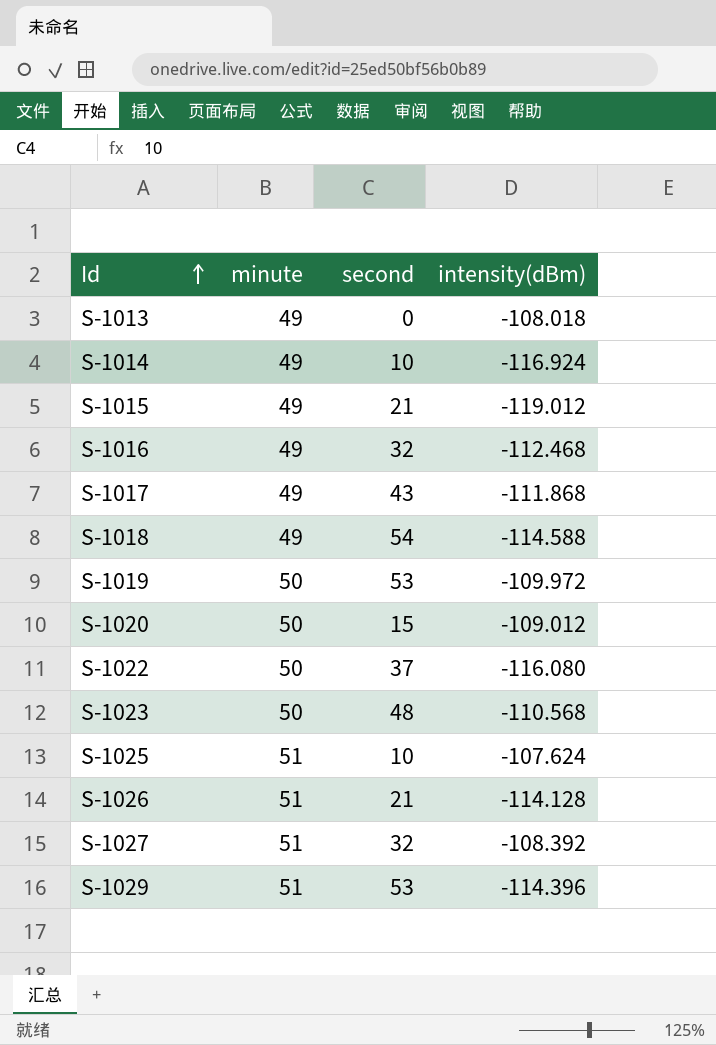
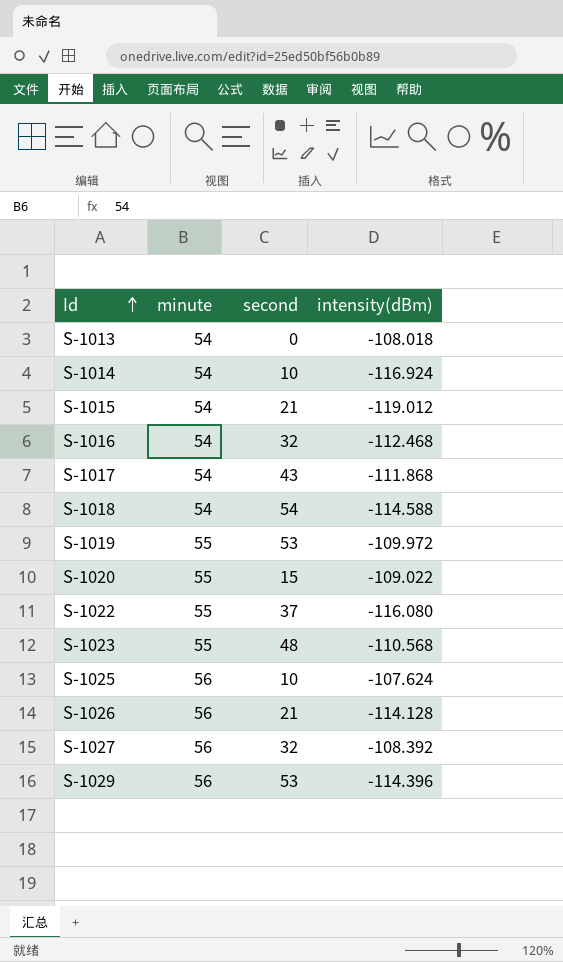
S-1013 | minute: 49 -> 54
S-1014 | minute: 49 -> 54
S-1015 | minute: 49 -> 54
S-1016 | minute: 49 -> 54
S-1017 | minute: 49 -> 54
S-1018 | minute: 49 -> 54
S-1019 | minute: 50 -> 55
S-1020 | minute: 50 -> 55
S-1020 | intensity(dBm): -109.012 -> -109.022
S-1022 | minute: 50 -> 55
S-1023 | minute: 50 -> 55
S-1025 | minute: 51 -> 56
S-1026 | minute: 51 -> 56
S-1027 | minute: 51 -> 56
S-1029 | minute: 51 -> 56

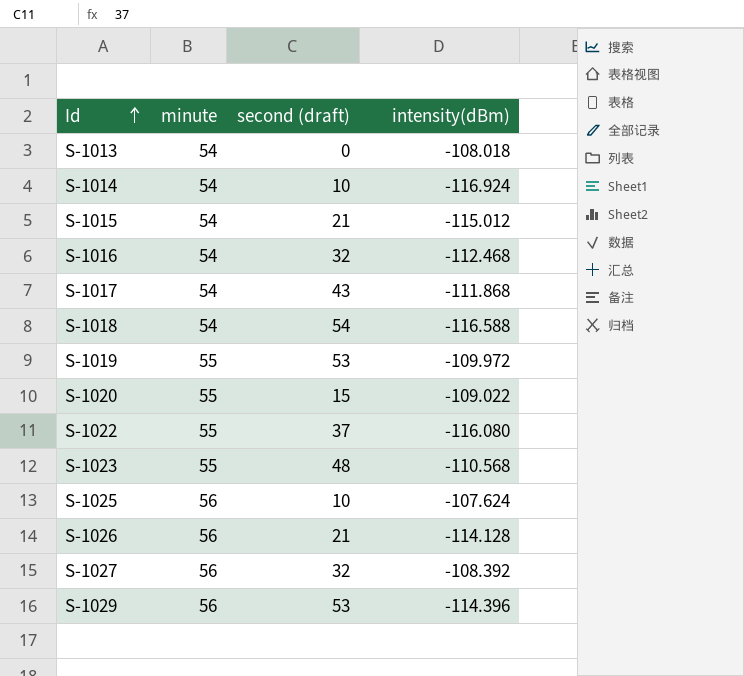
column name: second -> second (draft)
S-1015 | intensity(dBm): -119.012 -> -115.012
S-1018 | intensity(dBm): -114.588 -> -116.588

